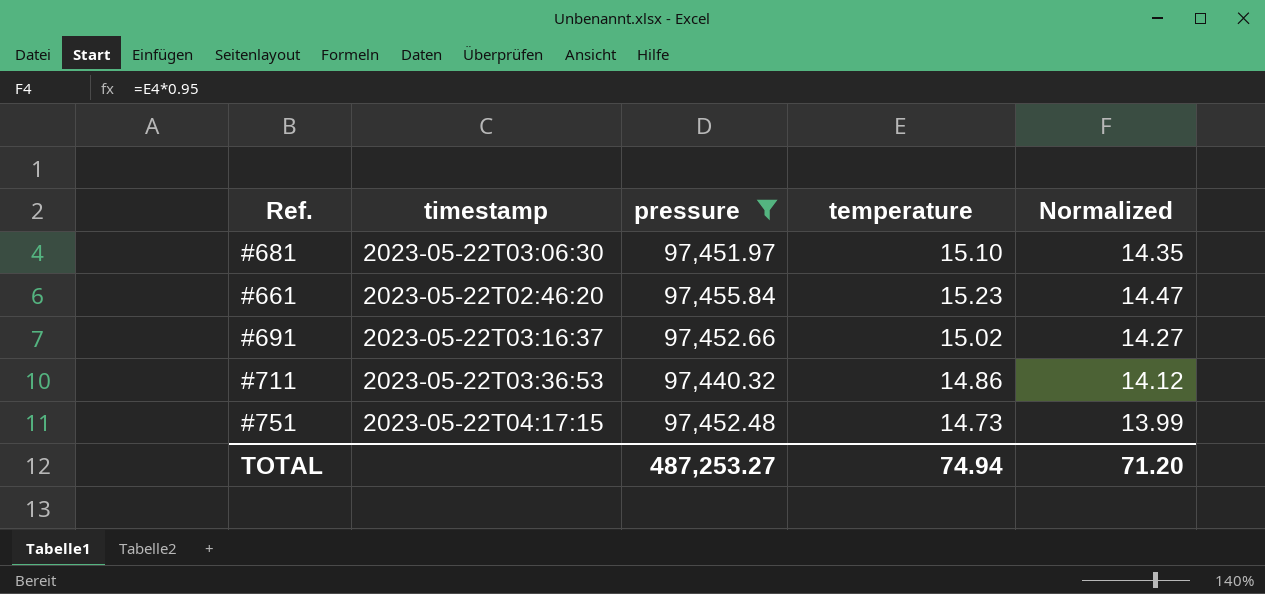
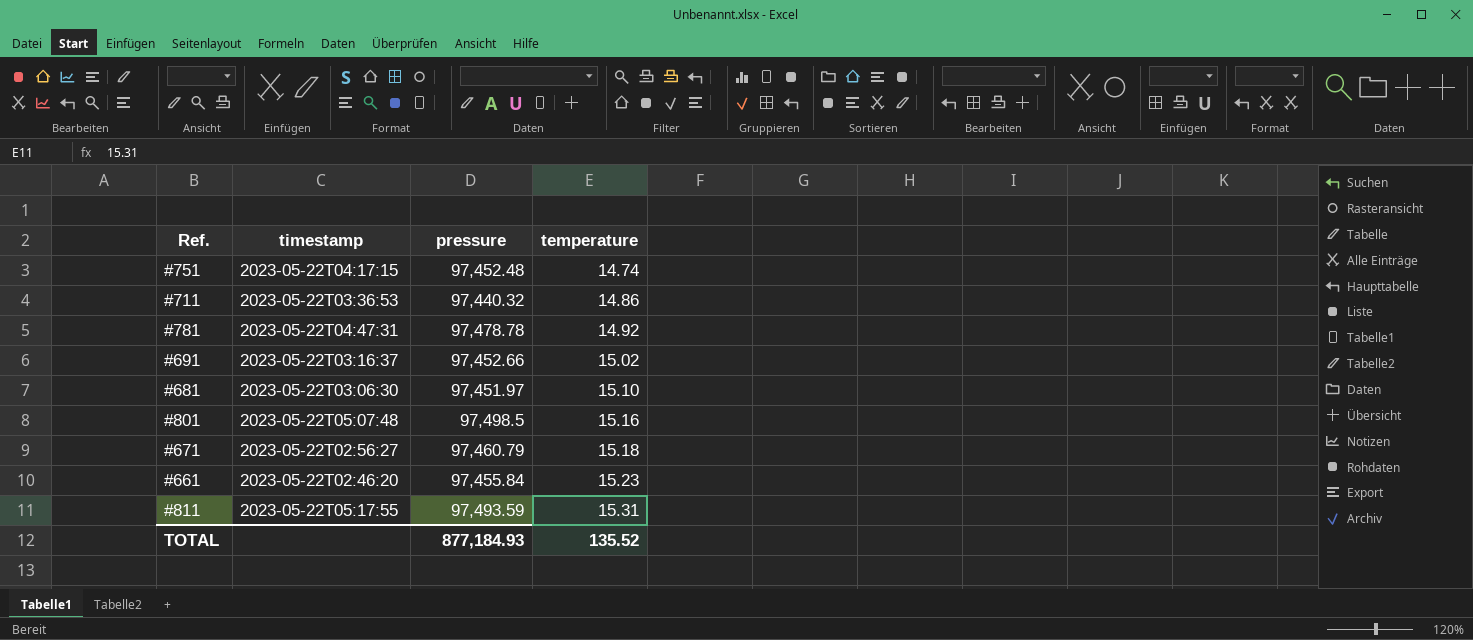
filter: pressure <= 97,455.84 -> none
row order: none -> temperature ascending
column Normalized | formula: [temperature] * 0.95 -> none
#751 | temperature: 14.73 -> 14.74
TOTAL | pressure: 487,253.27 -> 877,184.93
TOTAL | temperature: 74.94 -> 135.52

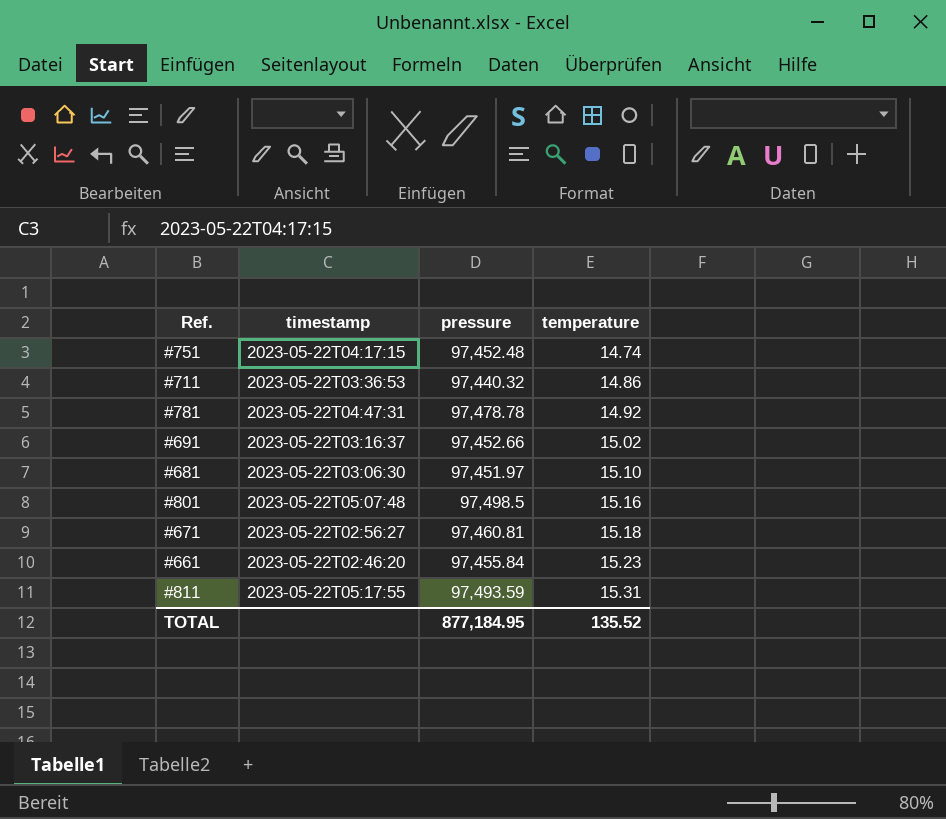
#671 | pressure: 97,460.79 -> 97,460.81
TOTAL | pressure: 877,184.93 -> 877,184.95

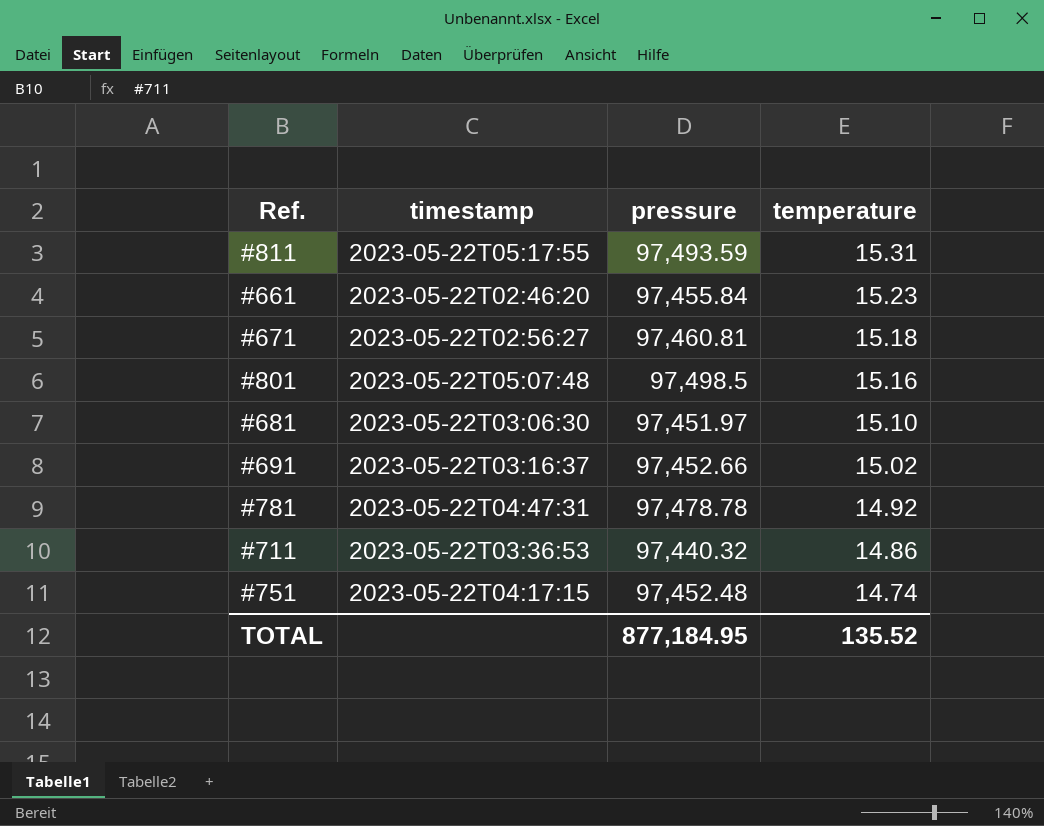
row order: temperature ascending -> temperature descending

